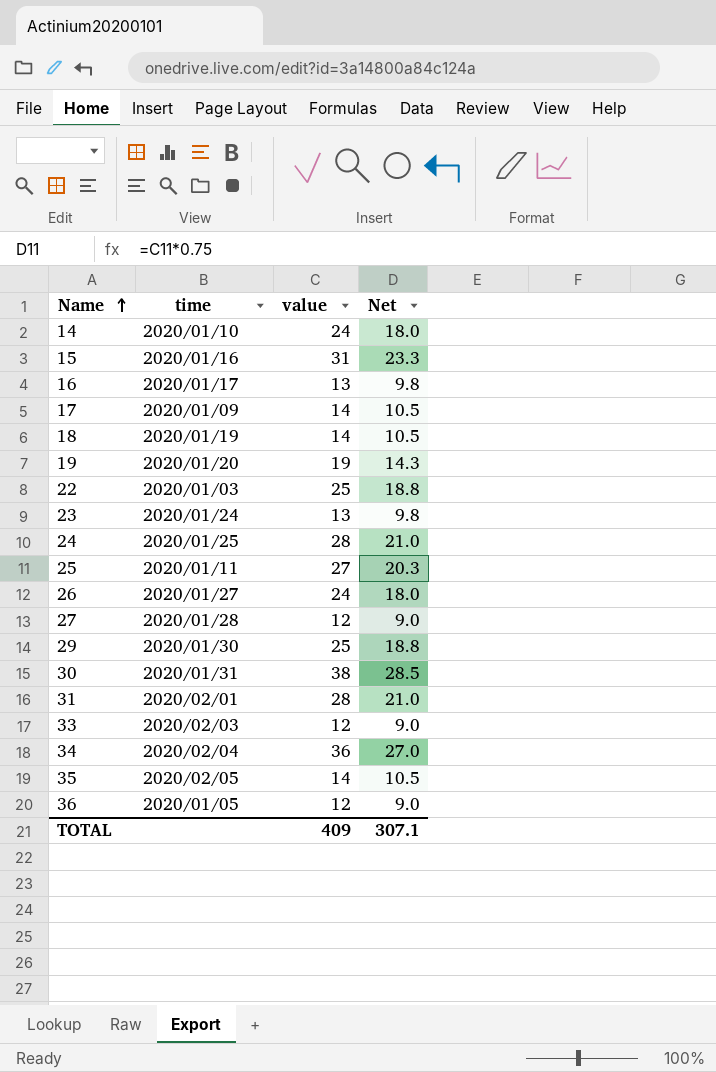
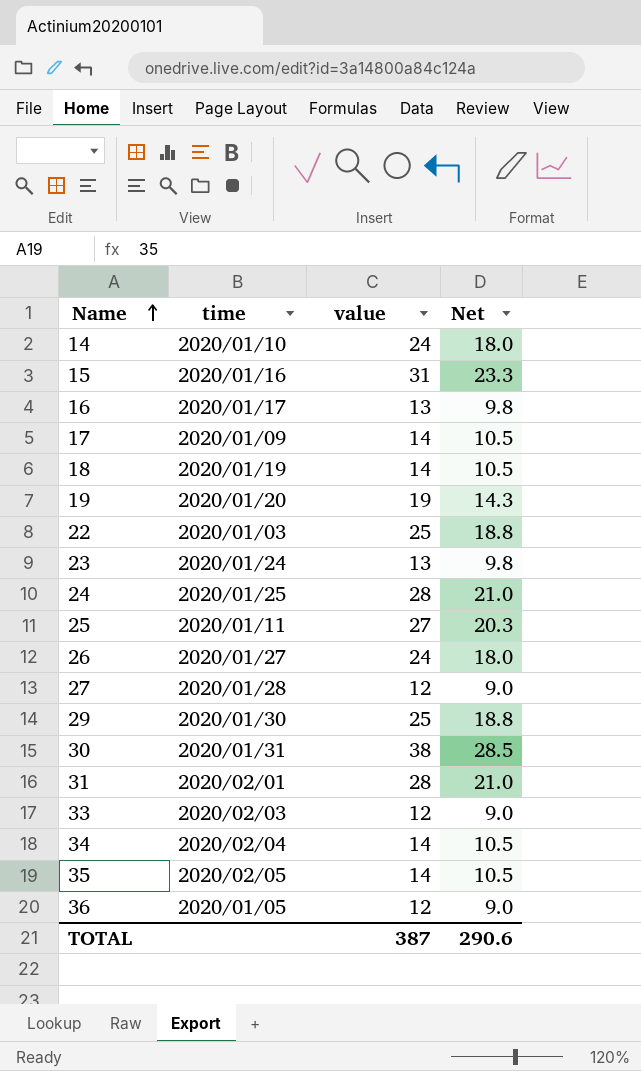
34 | value: 36 -> 14
34 | Net: 27.0 -> 10.5
TOTAL | value: 409 -> 387
TOTAL | Net: 307.1 -> 290.6

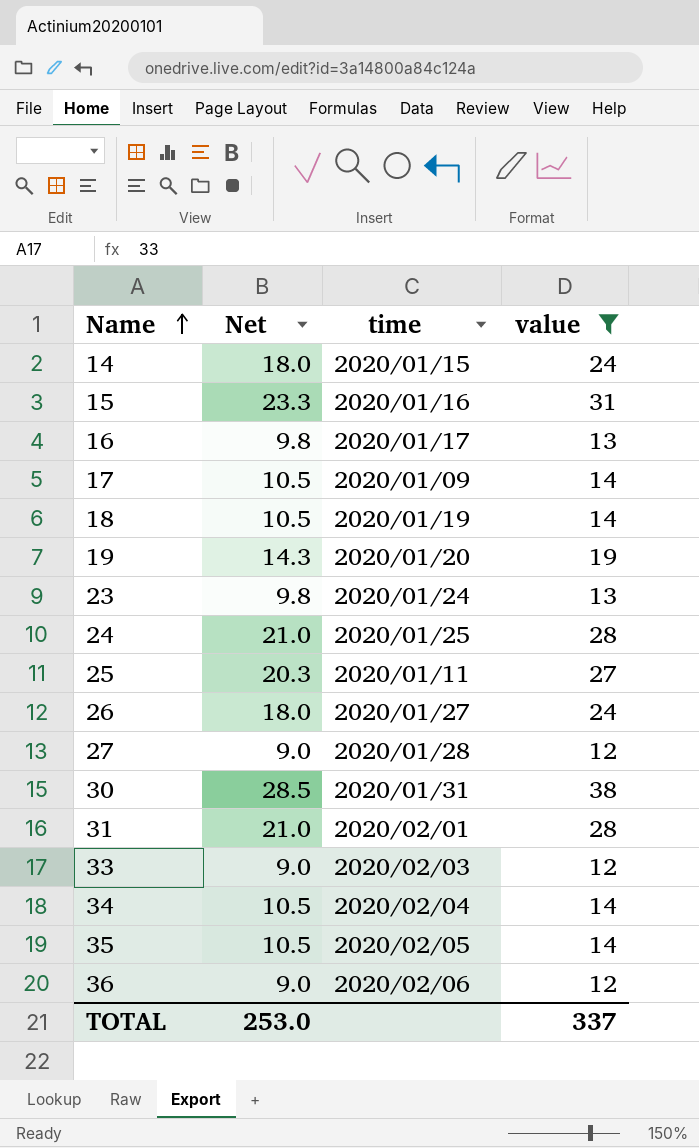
filter: none -> value != 25
column Net | position: 4 -> 2
14 | time: 2020/01/10 -> 2020/01/15
36 | time: 2020/01/05 -> 2020/02/06
TOTAL | Net: 290.6 -> 253.0
TOTAL | value: 387 -> 337

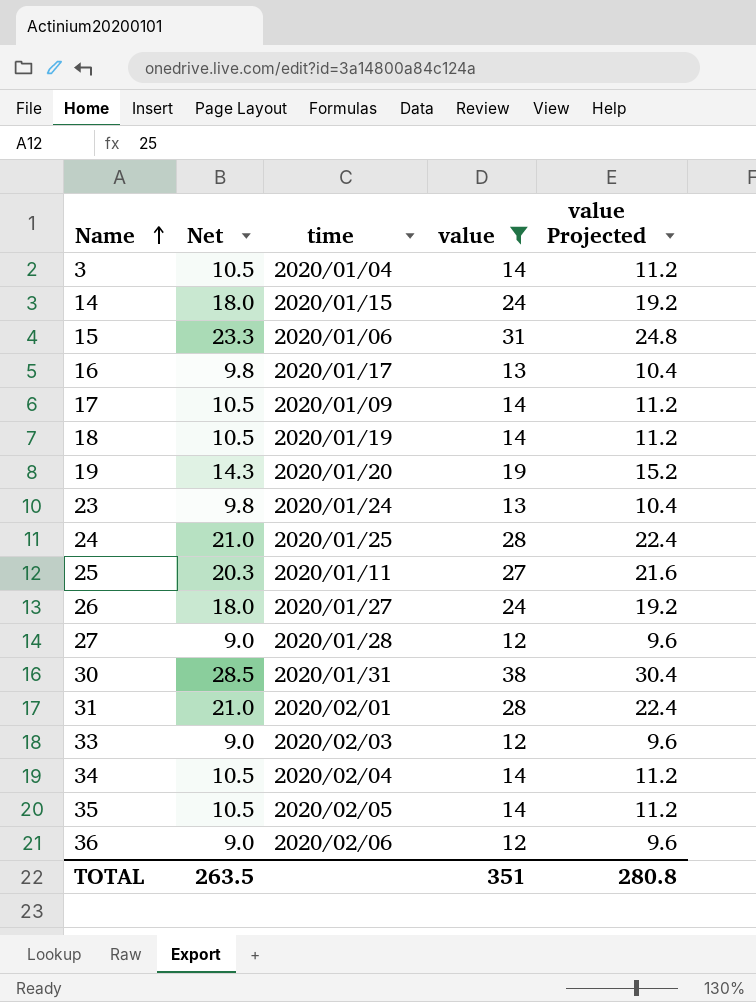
column value Projected | formula: none -> [value] * 0.8
row 3: none -> 10.5 | 2020/01/04 | 14 | 11.2
15 | time: 2020/01/16 -> 2020/01/06
TOTAL | Net: 253.0 -> 263.5
TOTAL | value: 337 -> 351

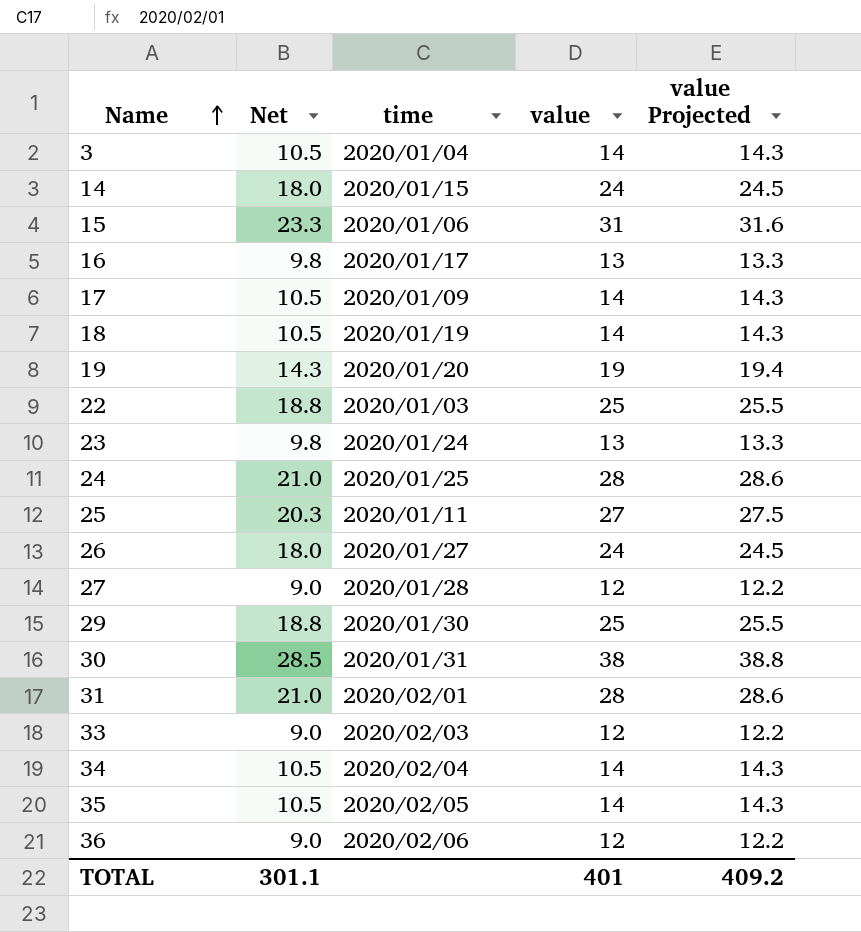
filter: value != 25 -> none
column value Projected | formula: [value] * 0.8 -> [value] * 1.02
TOTAL | Net: 263.5 -> 301.1
TOTAL | value: 351 -> 401
TOTAL | value Projected: 280.8 -> 409.2

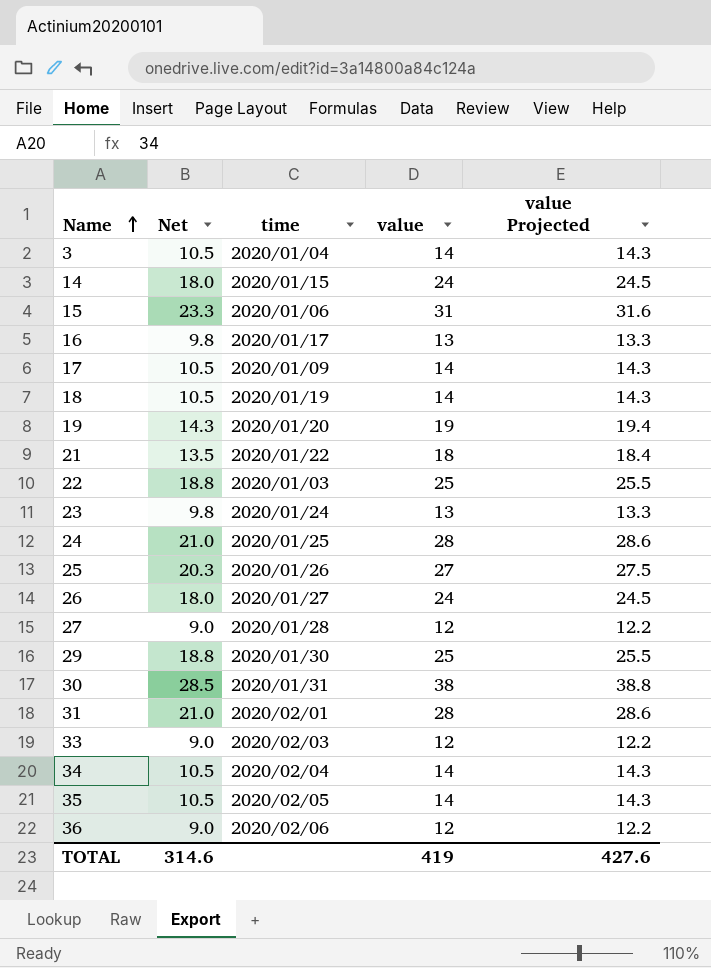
row 21: none -> 13.5 | 2020/01/22 | 18 | 18.4
25 | time: 2020/01/11 -> 2020/01/26
TOTAL | Net: 301.1 -> 314.6
TOTAL | value: 401 -> 419
TOTAL | value Projected: 409.2 -> 427.6

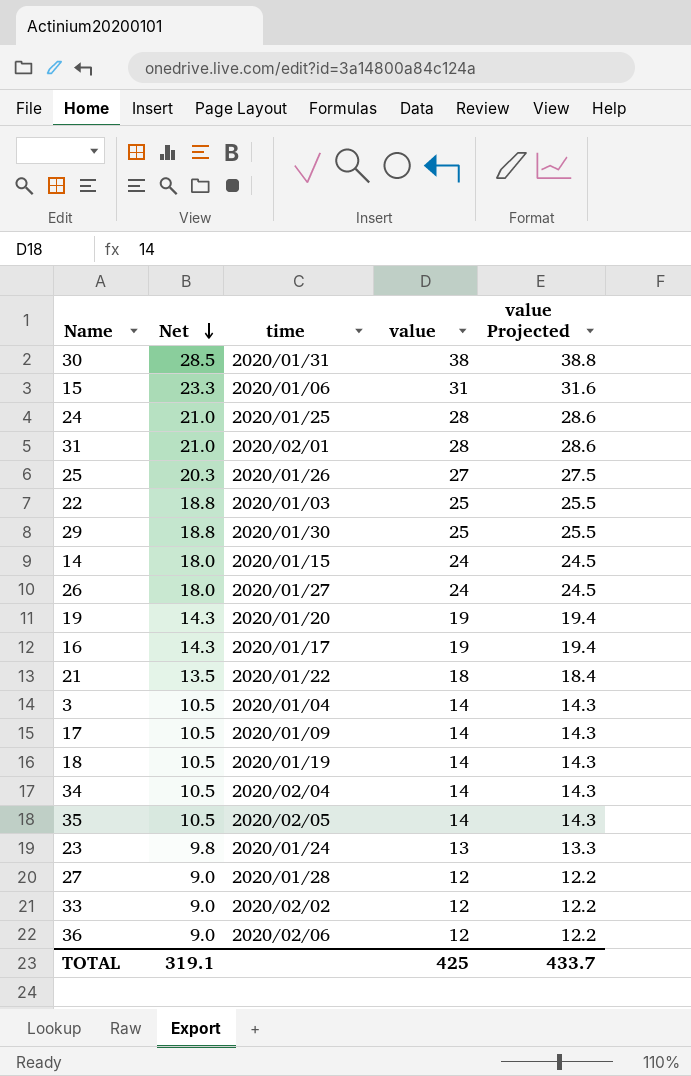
row order: Name ascending -> Net descending
16 | Net: 9.8 -> 14.3
16 | value: 13 -> 19
16 | value Projected: 13.3 -> 19.4
33 | time: 2020/02/03 -> 2020/02/02
TOTAL | Net: 314.6 -> 319.1
TOTAL | value: 419 -> 425
TOTAL | value Projected: 427.6 -> 433.7

